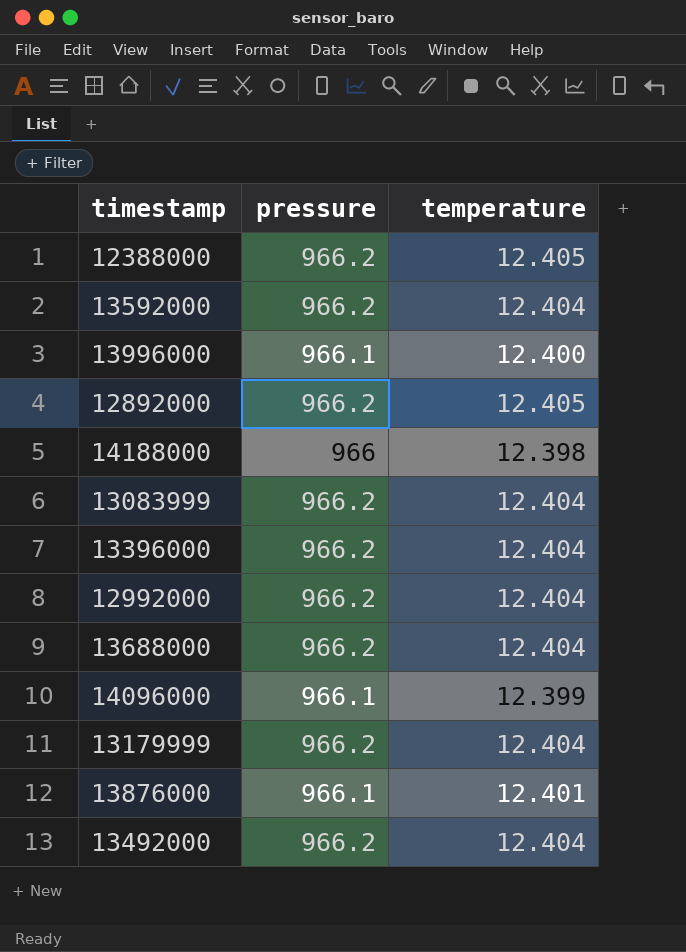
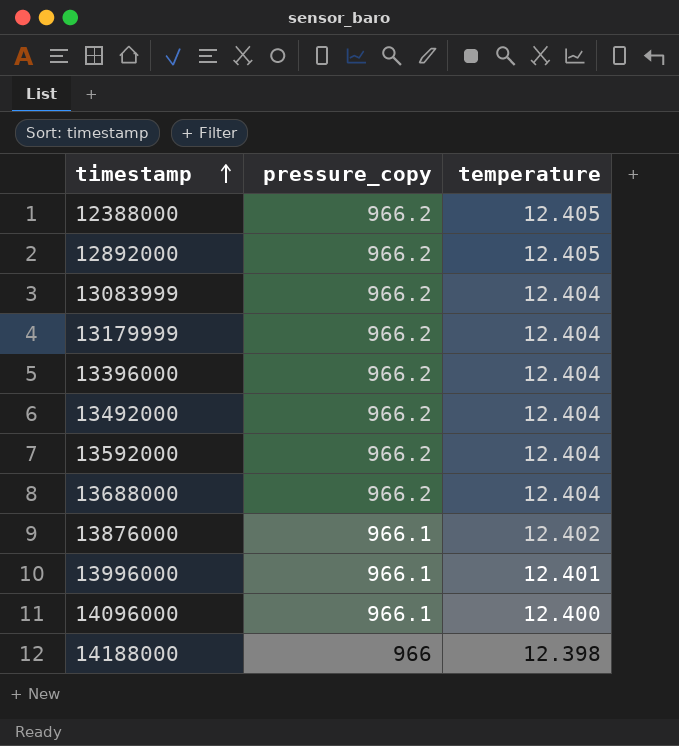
row order: none -> timestamp ascending
column name: pressure -> pressure_copy
row 12992000: 966.2 | 12.404 -> none
13876000 | temperature: 12.401 -> 12.402
13996000 | temperature: 12.400 -> 12.401
14096000 | temperature: 12.399 -> 12.400

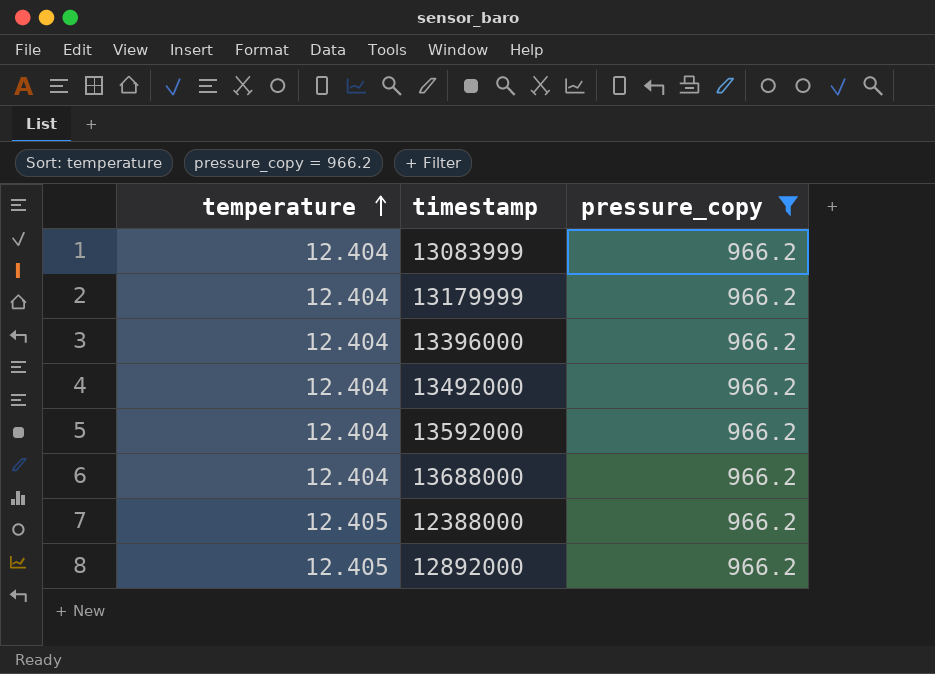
filter: none -> pressure_copy = 966.2
row order: timestamp ascending -> temperature ascending
column temperature | position: 3 -> 1

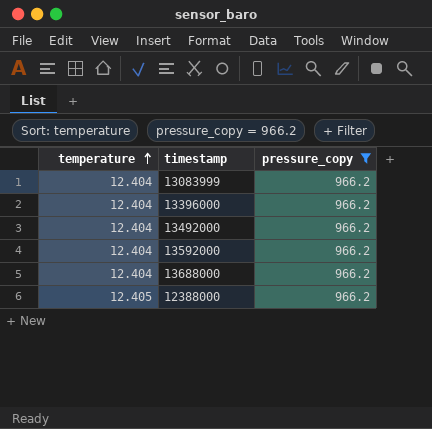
row 13179999: 12.404 | 966.2 -> none
row 12892000: 12.405 | 966.2 -> none

